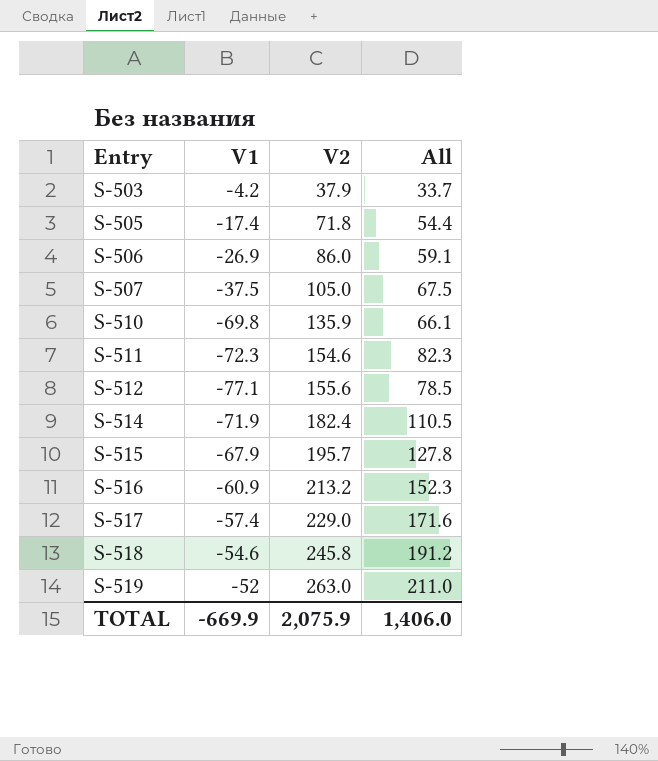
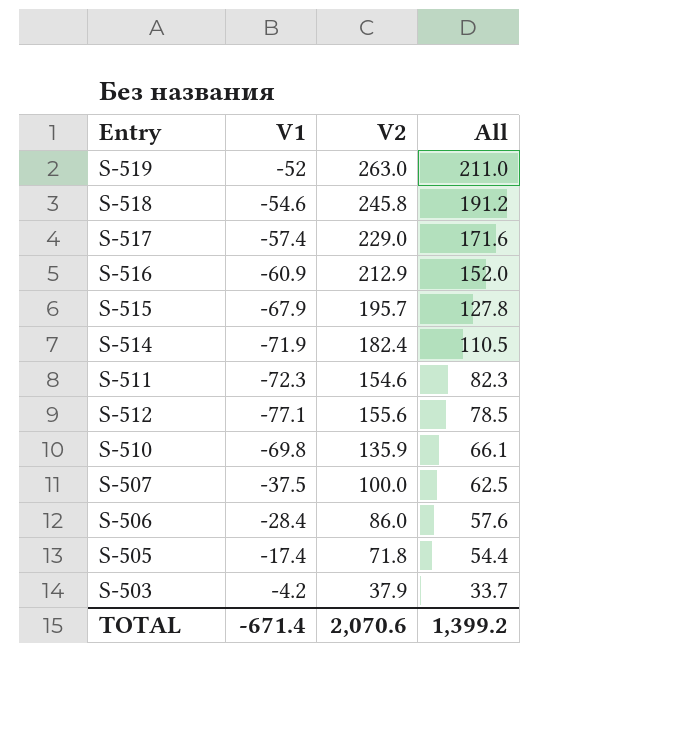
row order: Entry ascending -> All descending
S-516 | V2: 213.2 -> 212.9
S-516 | All: 152.3 -> 152.0
S-507 | V2: 105.0 -> 100.0
S-507 | All: 67.5 -> 62.5
S-506 | V1: -26.9 -> -28.4
S-506 | All: 59.1 -> 57.6
TOTAL | V1: -669.9 -> -671.4
TOTAL | V2: 2,075.9 -> 2,070.6
TOTAL | All: 1,406.0 -> 1,399.2

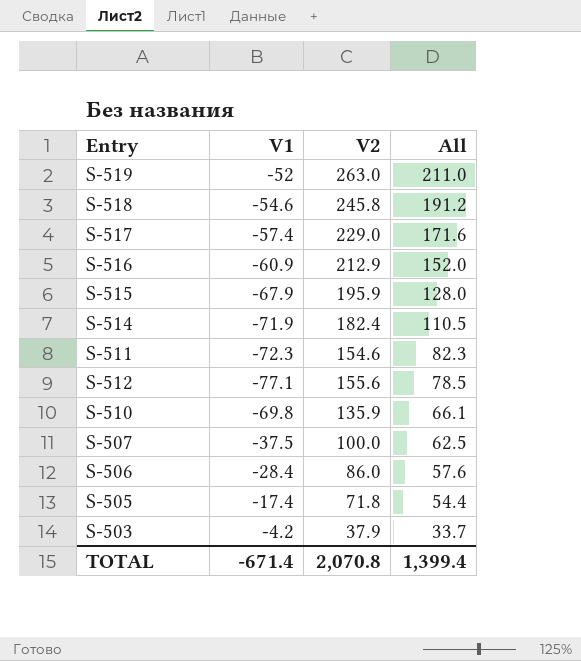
S-515 | V2: 195.7 -> 195.9
S-515 | All: 127.8 -> 128.0
TOTAL | V2: 2,070.6 -> 2,070.8
TOTAL | All: 1,399.2 -> 1,399.4

